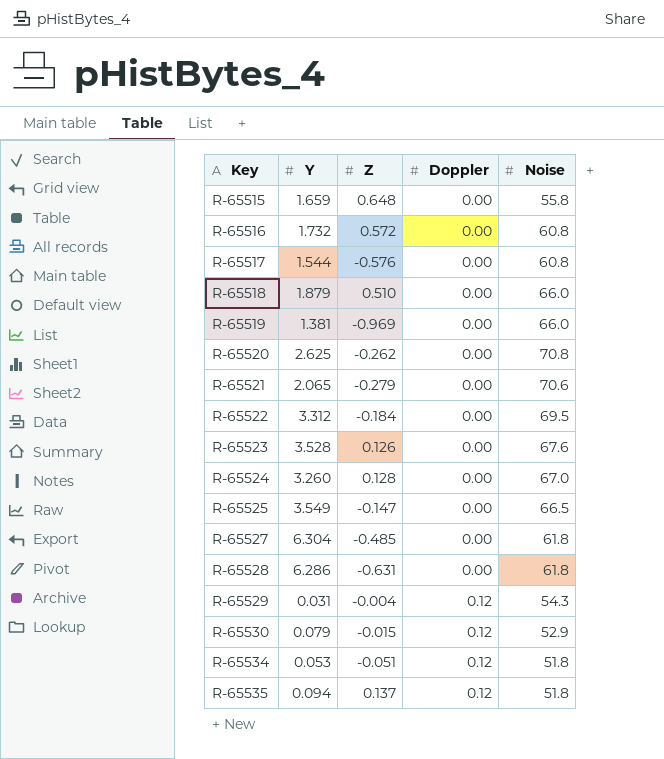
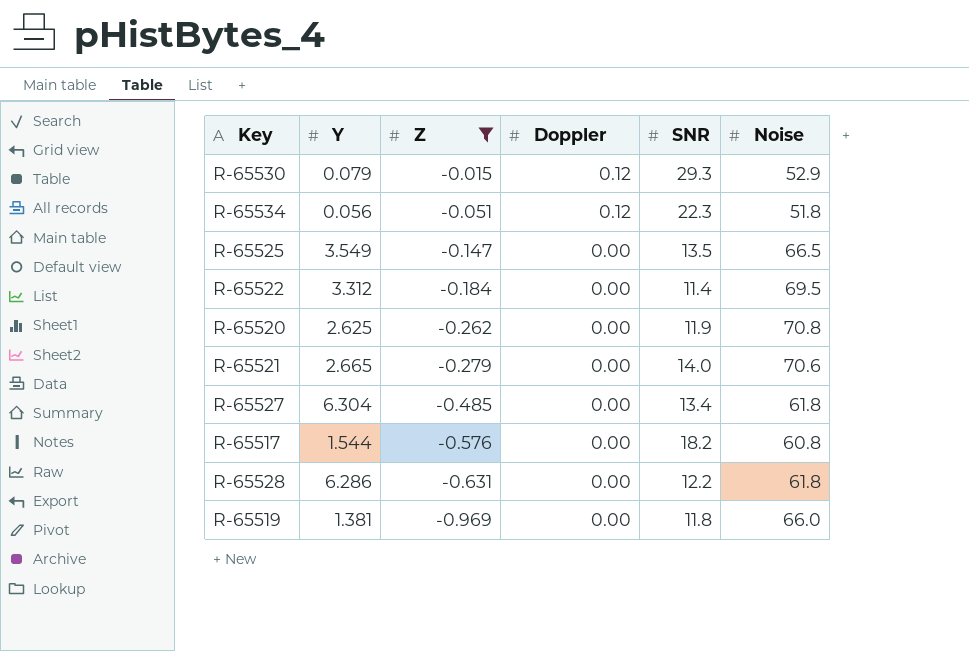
filter: none -> Z <= -0.015
row order: Key ascending -> Z descending
column SNR | position: none -> 5
R-65534 | Y: 0.053 -> 0.056
R-65521 | Y: 2.065 -> 2.665

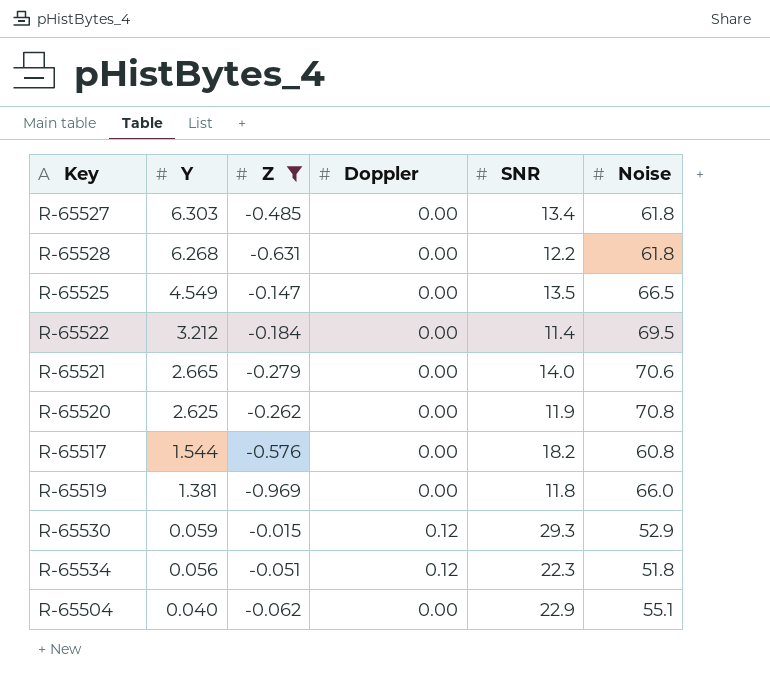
row order: Z descending -> Y descending
R-65527 | Y: 6.304 -> 6.303
R-65528 | Y: 6.286 -> 6.268
R-65525 | Y: 3.549 -> 4.549
R-65522 | Y: 3.312 -> 3.212
R-65530 | Y: 0.079 -> 0.059
row R-65504: none -> 0.040 | -0.062 | 0.00 | 22.9 | 55.1

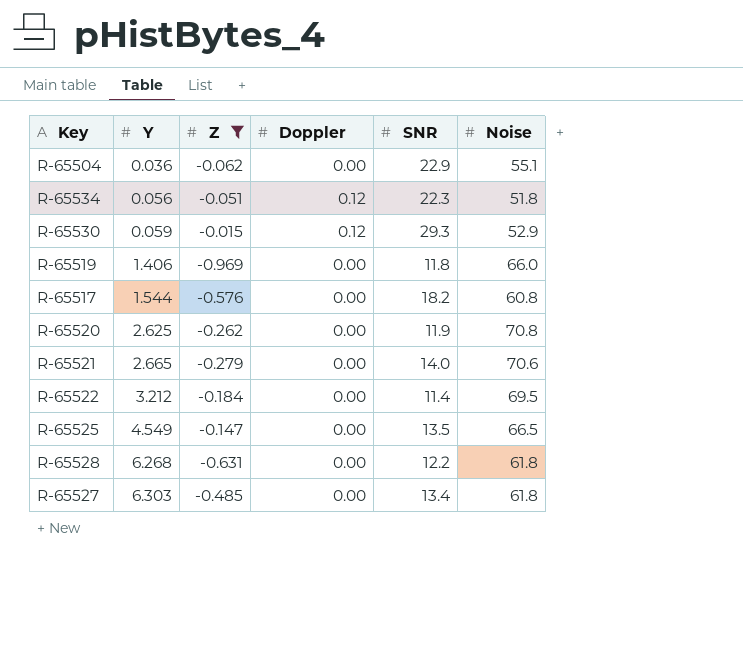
row order: Y descending -> Y ascending
R-65504 | Y: 0.040 -> 0.036
R-65519 | Y: 1.381 -> 1.406

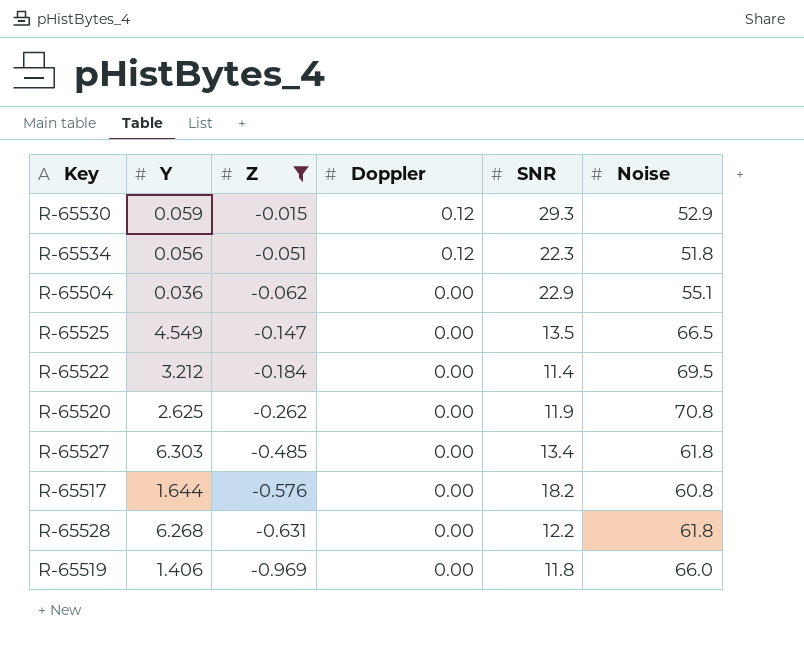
row order: Y ascending -> Z descending
row R-65521: 2.665 | -0.279 | 0.00 | 14.0 | 70.6 -> none
R-65517 | Y: 1.544 -> 1.644

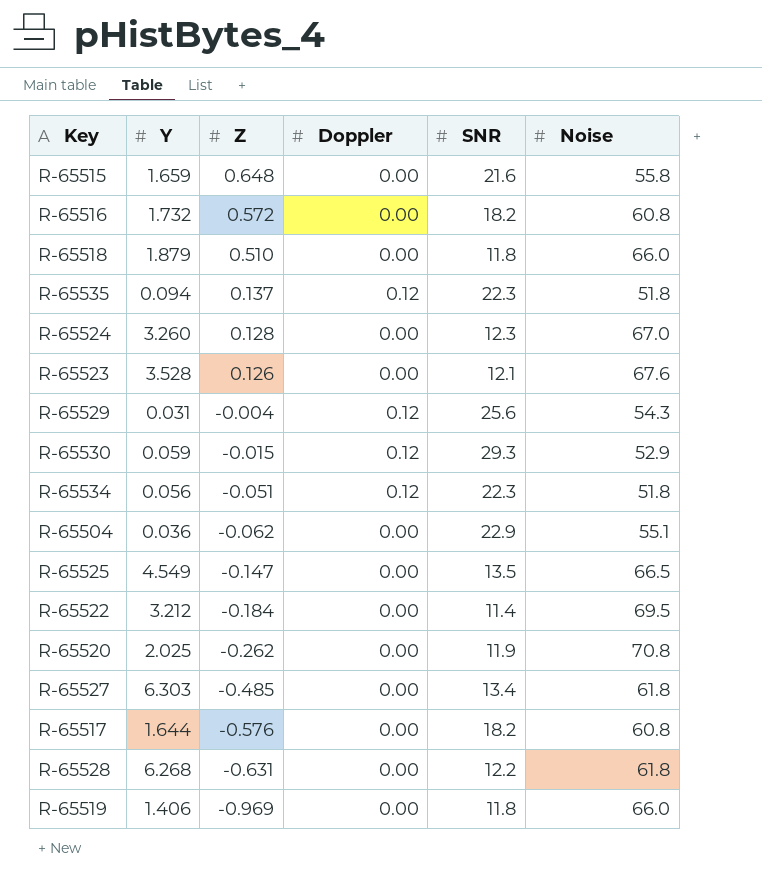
filter: Z <= -0.015 -> none
R-65520 | Y: 2.625 -> 2.025

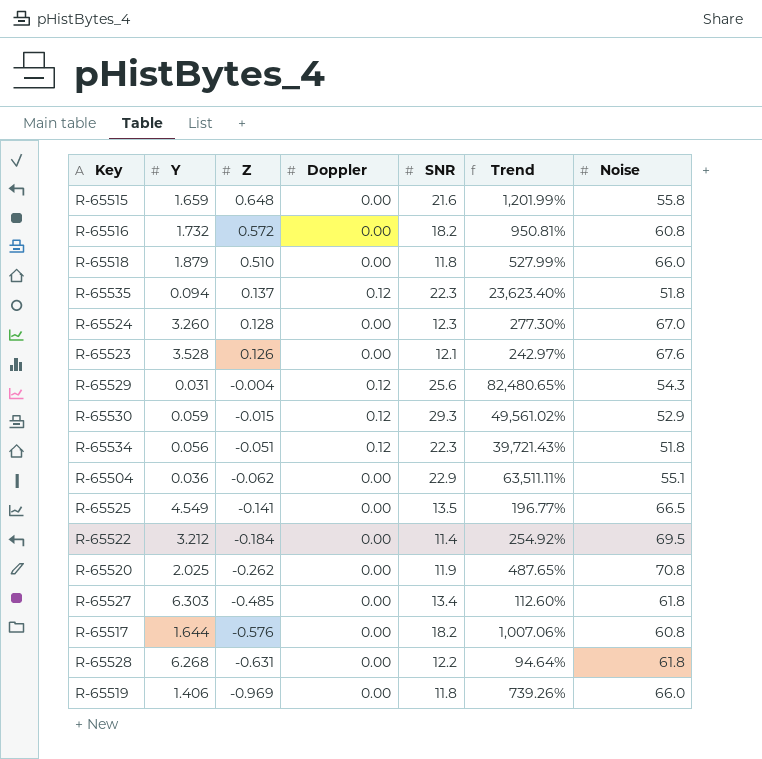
column Trend | formula: none -> ([SNR] - [Y]) / [Y]
R-65525 | Z: -0.147 -> -0.141

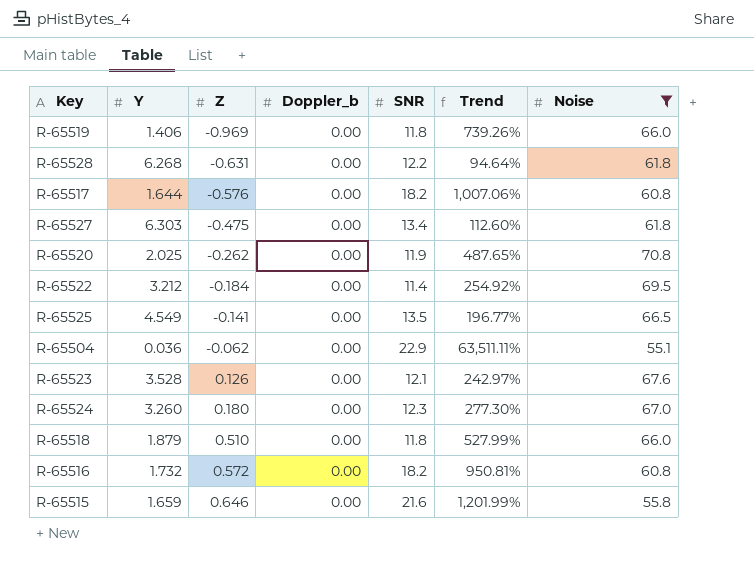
filter: none -> Noise >= 55.1
row order: Z descending -> Z ascending
column name: Doppler -> Doppler_b
R-65527 | Z: -0.485 -> -0.475
R-65524 | Z: 0.128 -> 0.180
R-65515 | Z: 0.648 -> 0.646

